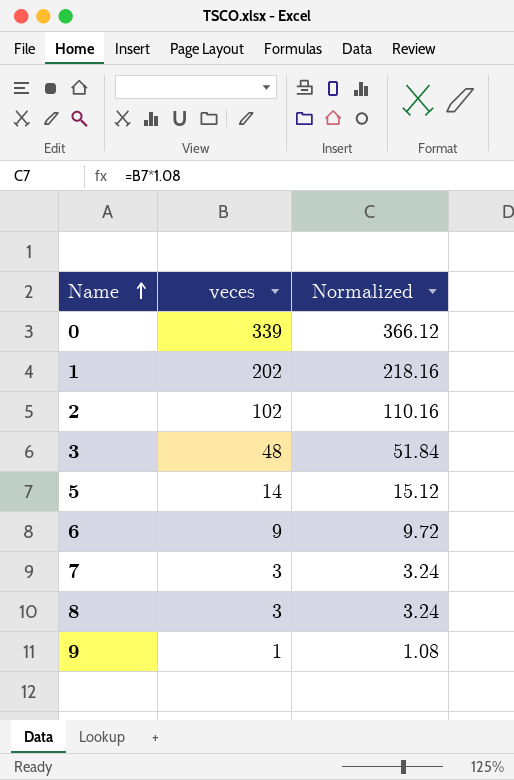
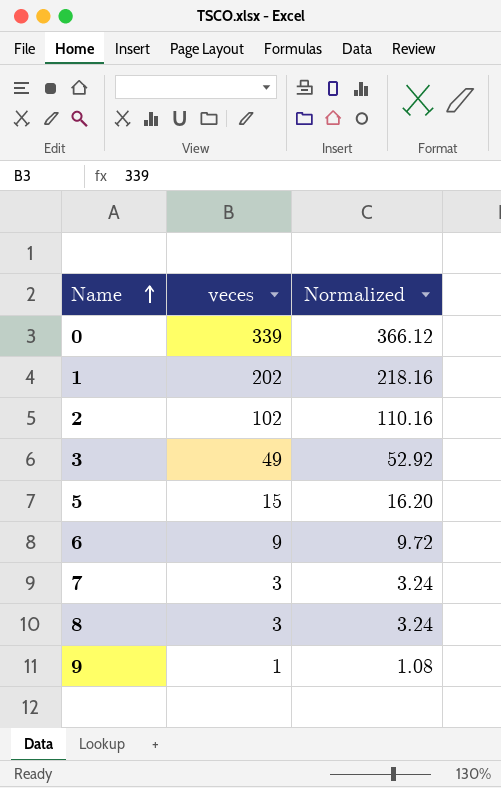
3 | veces: 48 -> 49
3 | Normalized: 51.84 -> 52.92
5 | veces: 14 -> 15
5 | Normalized: 15.12 -> 16.20

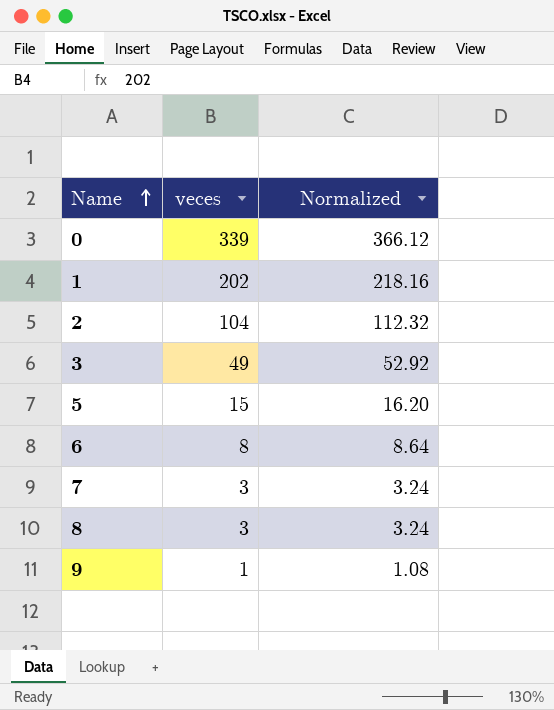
2 | veces: 102 -> 104
2 | Normalized: 110.16 -> 112.32
6 | veces: 9 -> 8
6 | Normalized: 9.72 -> 8.64

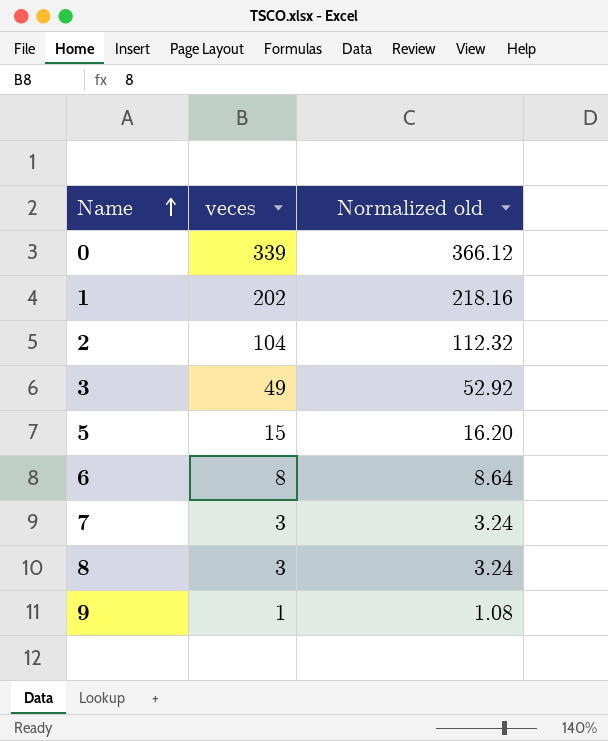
column name: Normalized -> Normalized old

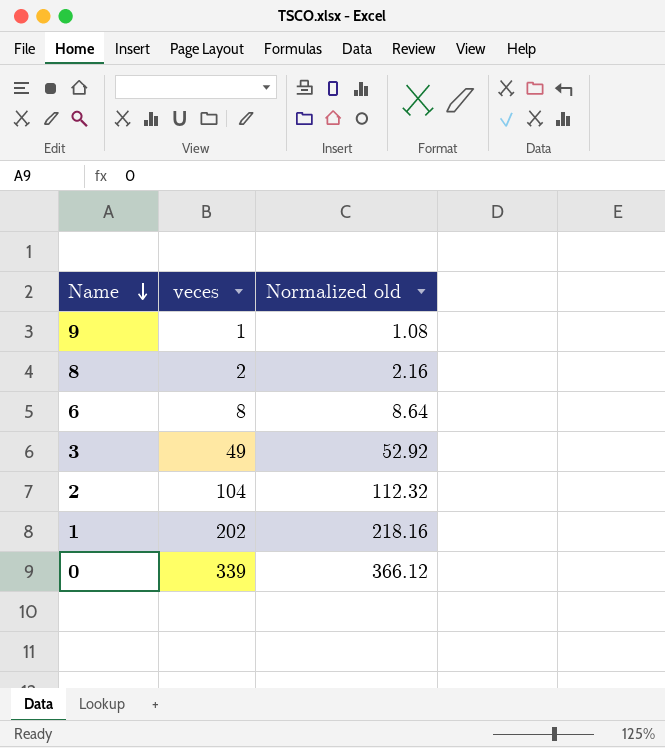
row order: Name ascending -> Name descending
row 5: 15 | 16.20 -> none
row 7: 3 | 3.24 -> none
8 | veces: 3 -> 2
8 | Normalized old: 3.24 -> 2.16

